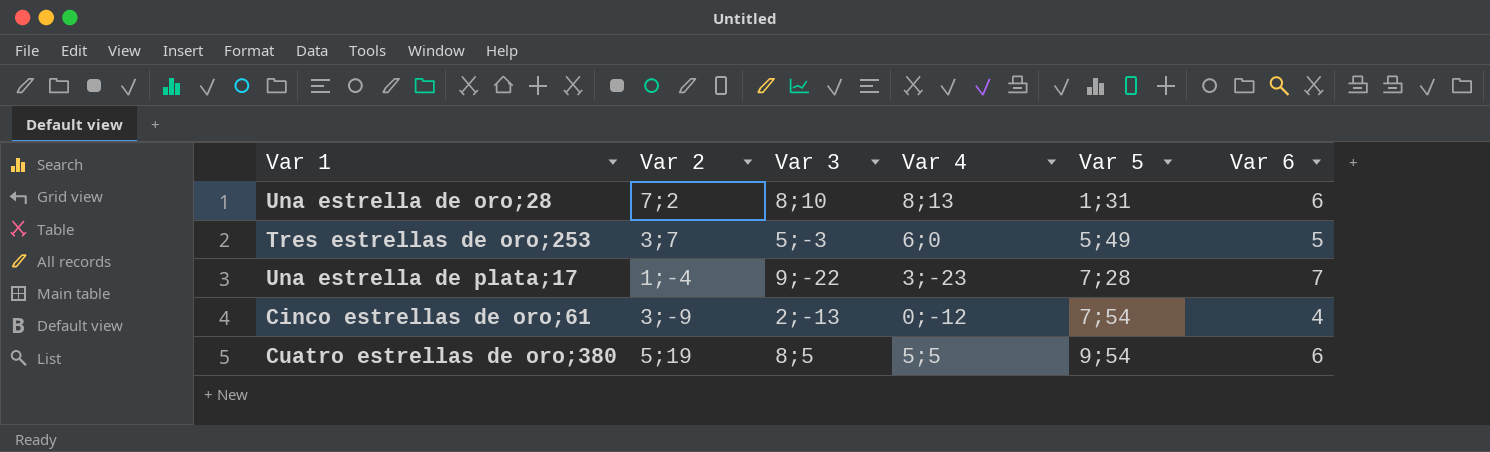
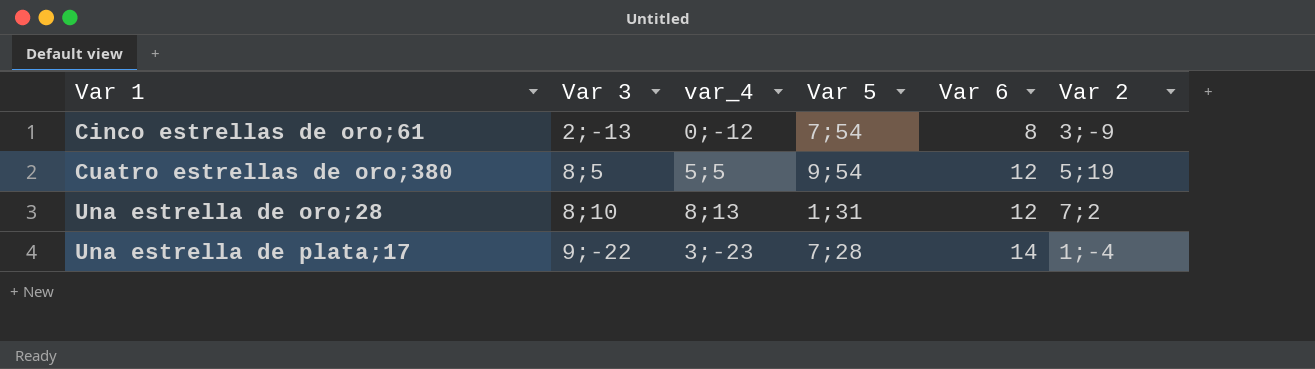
row order: Var 5 ascending -> Var 1 ascending
column name: Var 4 -> var_4
column Var 2 | position: 2 -> 6
row Tres estrellas de oro;253: 3;7 | 5;-3 | 6;0 | 5;49 | 5 -> none
Cinco estrellas de oro;61 | Var 6: 4 -> 8
Cuatro estrellas de oro;380 | Var 6: 6 -> 12
Una estrella de oro;28 | Var 6: 6 -> 12
Una estrella de plata;17 | Var 6: 7 -> 14

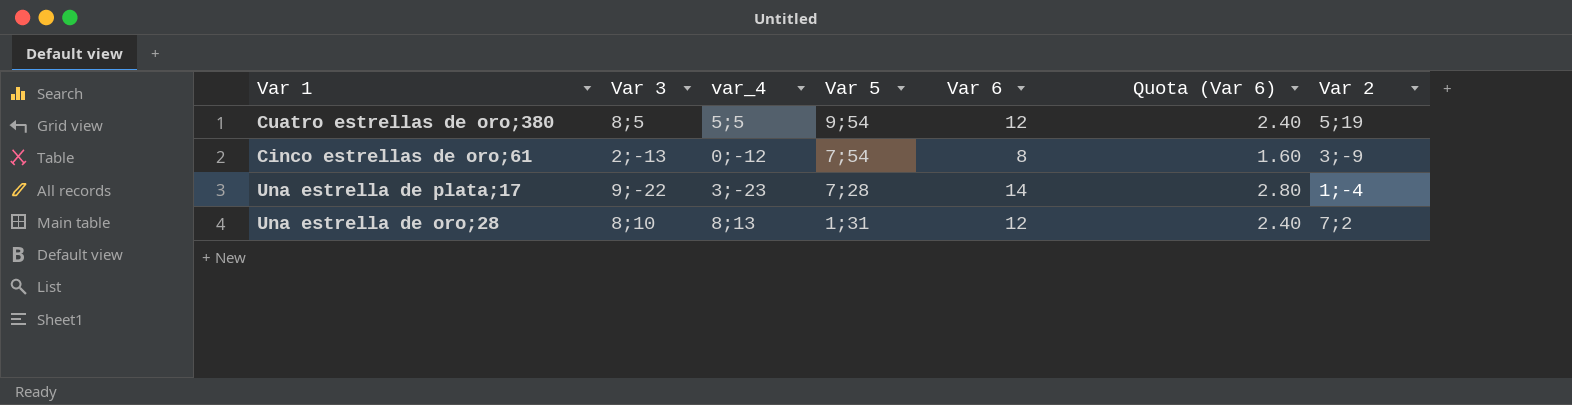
row order: Var 1 ascending -> Var 5 descending
column Quota (Var 6) | formula: none -> [Var 6] * 0.2

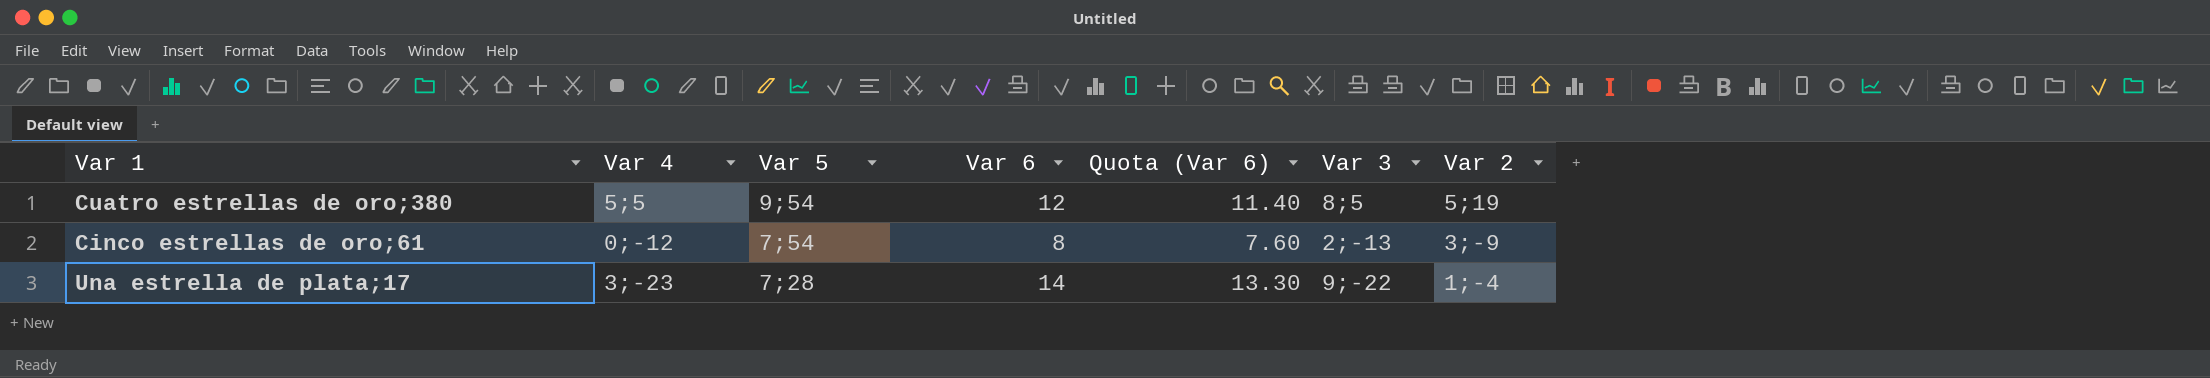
column name: var_4 -> Var 4
column Quota (Var 6) | formula: [Var 6] * 0.2 -> [Var 6] * 0.95
column Var 3 | position: 2 -> 6
row Una estrella de oro;28: 8;10 | 8;13 | 1;31 | 12 | 2.40 | 7;2 -> none

